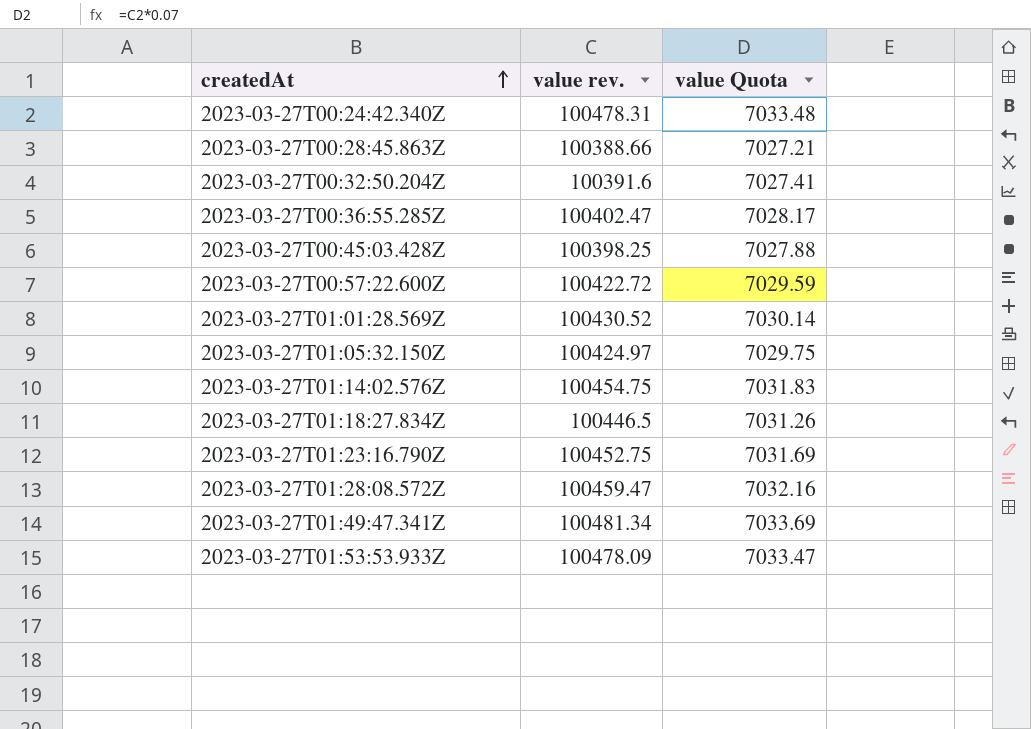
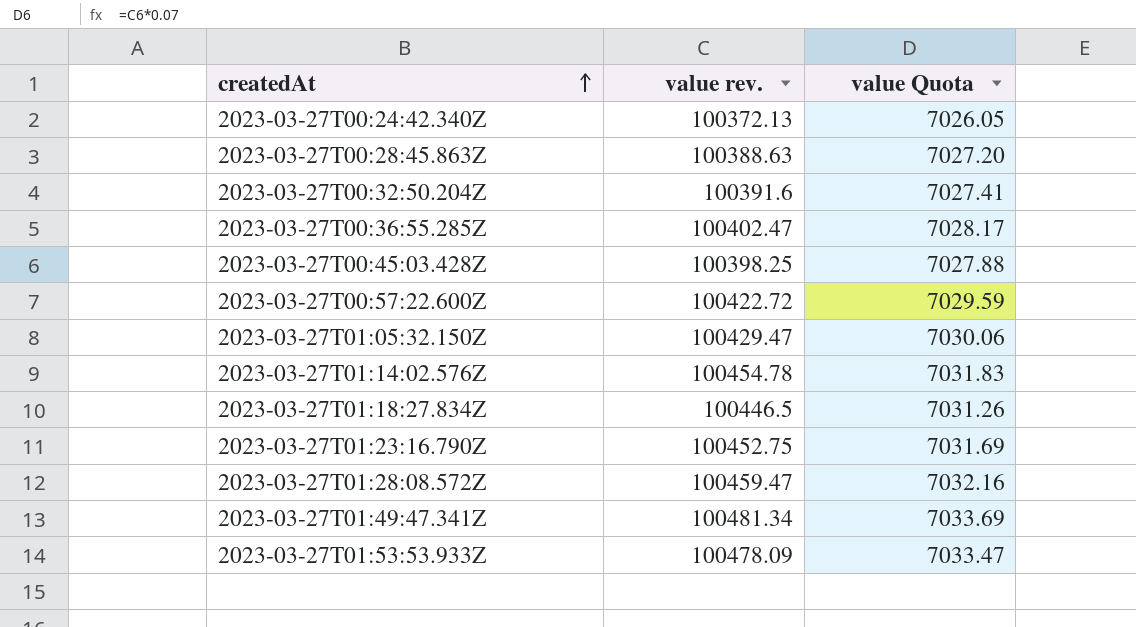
row 2023-03-27T01:01:28.569Z: 100430.52 | 7030.14 -> none
2023-03-27T00:24:42.340Z | value rev.: 100478.31 -> 100372.13
2023-03-27T00:24:42.340Z | value Quota: 7033.48 -> 7026.05
2023-03-27T00:28:45.863Z | value rev.: 100388.66 -> 100388.63
2023-03-27T00:28:45.863Z | value Quota: 7027.21 -> 7027.20
2023-03-27T01:05:32.150Z | value rev.: 100424.97 -> 100429.47
2023-03-27T01:05:32.150Z | value Quota: 7029.75 -> 7030.06
2023-03-27T01:14:02.576Z | value rev.: 100454.75 -> 100454.78

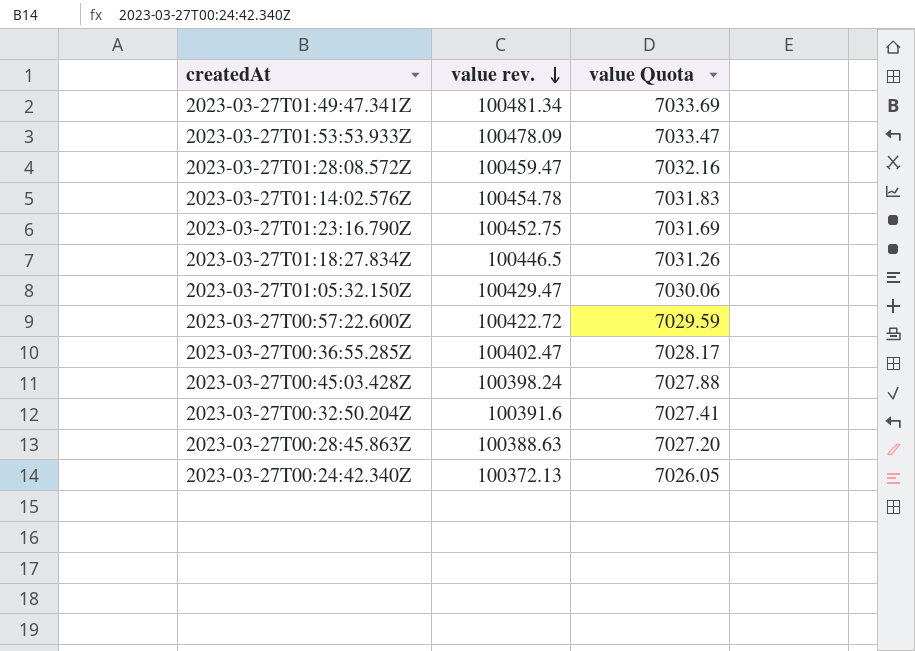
row order: createdAt ascending -> value rev. descending
2023-03-27T00:45:03.428Z | value rev.: 100398.25 -> 100398.24

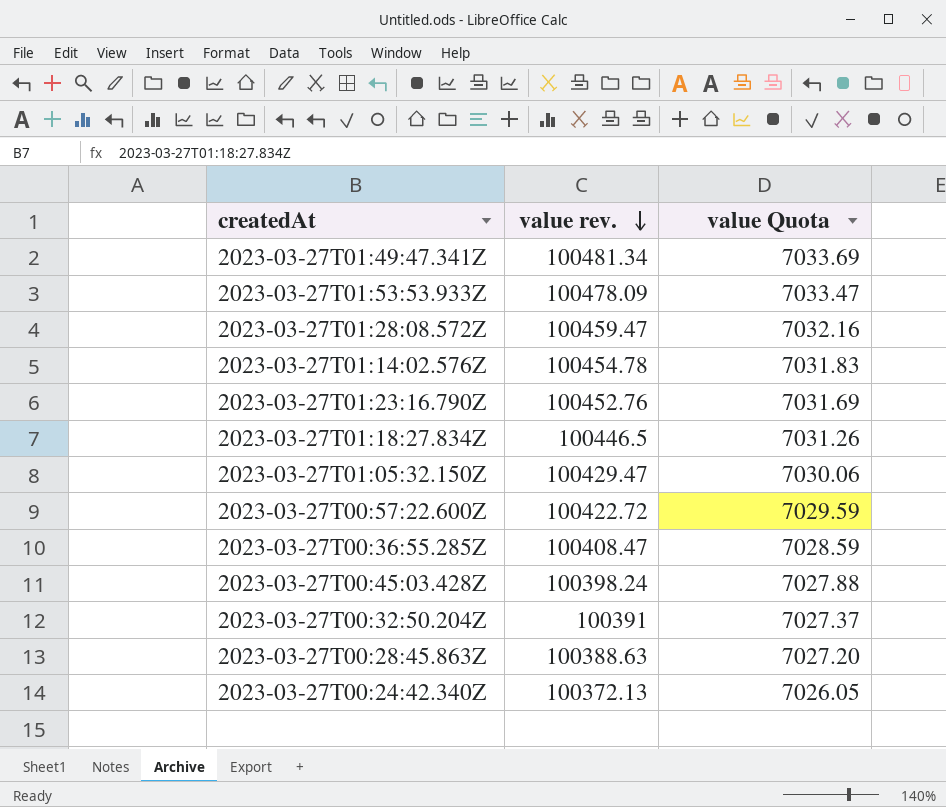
2023-03-27T01:23:16.790Z | value rev.: 100452.75 -> 100452.76
2023-03-27T00:36:55.285Z | value rev.: 100402.47 -> 100408.47
2023-03-27T00:36:55.285Z | value Quota: 7028.17 -> 7028.59
2023-03-27T00:32:50.204Z | value rev.: 100391.6 -> 100391
2023-03-27T00:32:50.204Z | value Quota: 7027.41 -> 7027.37

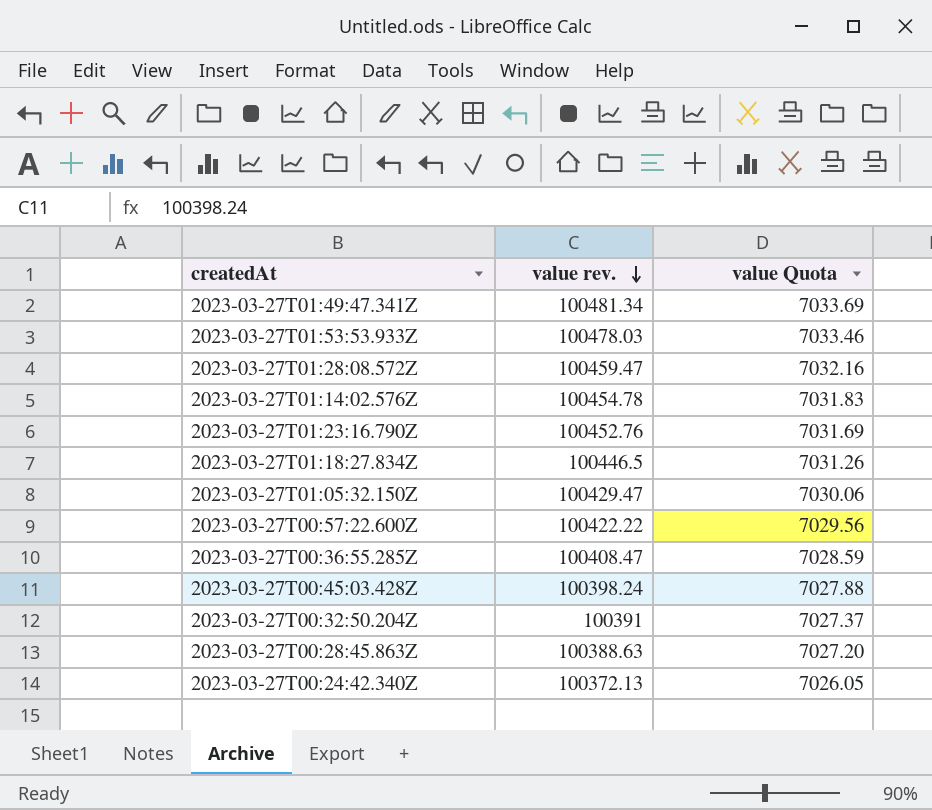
2023-03-27T01:53:53.933Z | value rev.: 100478.09 -> 100478.03
2023-03-27T01:53:53.933Z | value Quota: 7033.47 -> 7033.46
2023-03-27T00:57:22.600Z | value rev.: 100422.72 -> 100422.22
2023-03-27T00:57:22.600Z | value Quota: 7029.59 -> 7029.56

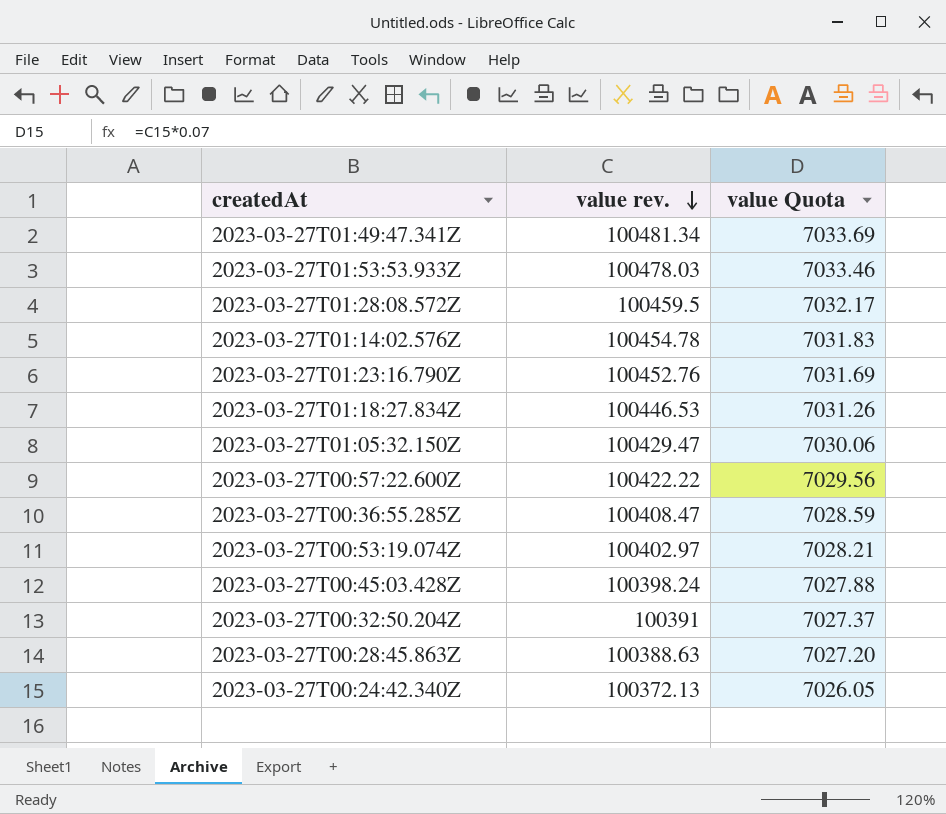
2023-03-27T01:28:08.572Z | value rev.: 100459.47 -> 100459.5
2023-03-27T01:28:08.572Z | value Quota: 7032.16 -> 7032.17
2023-03-27T01:18:27.834Z | value rev.: 100446.5 -> 100446.53
row 2023-03-27T00:53:19.074Z: none -> 100402.97 | 7028.21

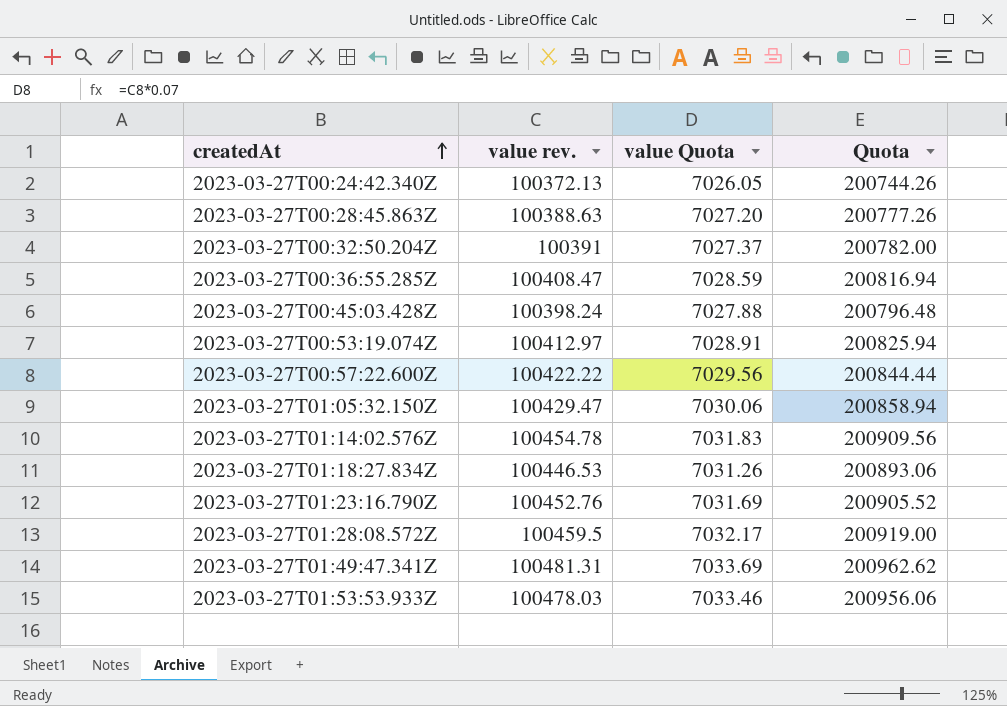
row order: value rev. descending -> createdAt ascending
column Quota | formula: none -> [value rev.] * 2
2023-03-27T00:53:19.074Z | value rev.: 100402.97 -> 100412.97
2023-03-27T00:53:19.074Z | value Quota: 7028.21 -> 7028.91
2023-03-27T01:49:47.341Z | value rev.: 100481.34 -> 100481.31

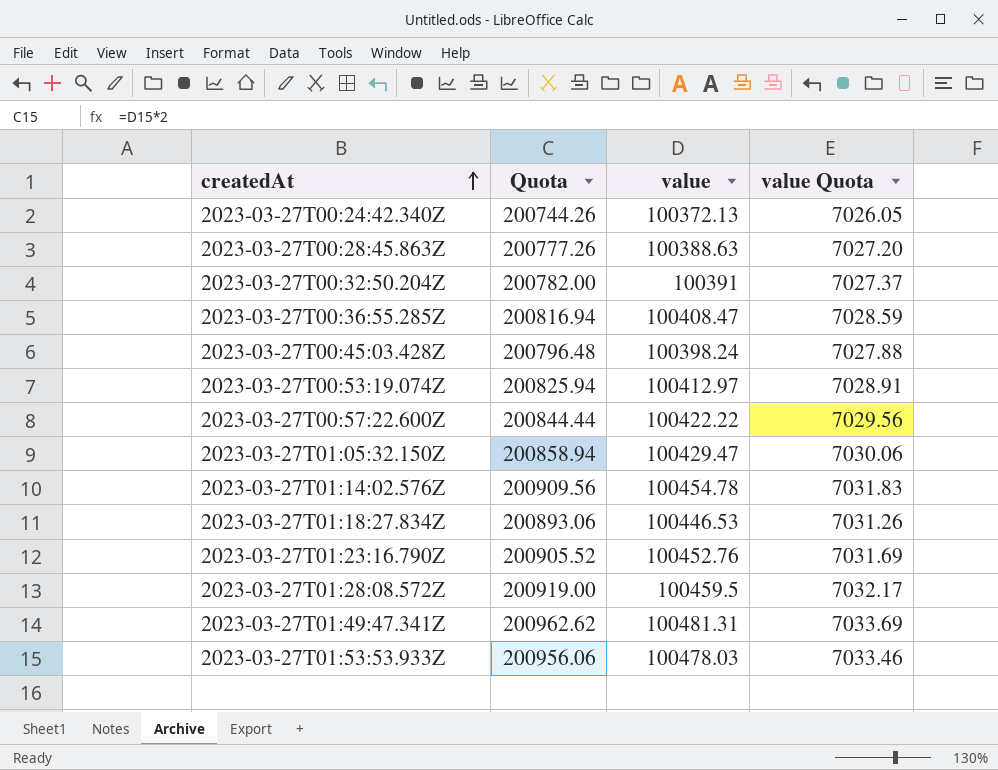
column Quota | position: 4 -> 2
column name: value rev. -> value

